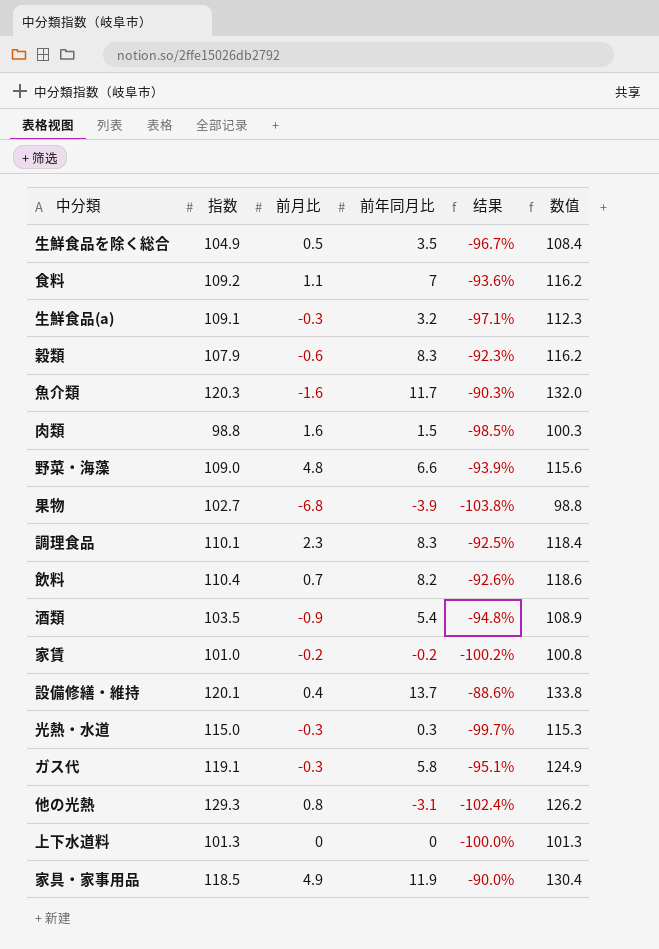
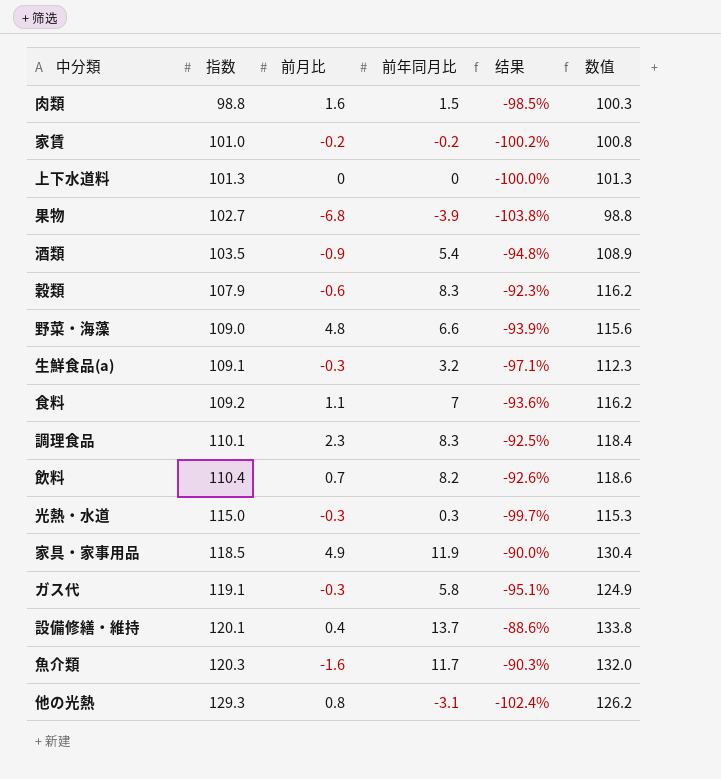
row order: none -> 指数 ascending
row 生鮮食品を除く総合: 104.9 | 0.5 | 3.5 | -96.7% | 108.4 -> none

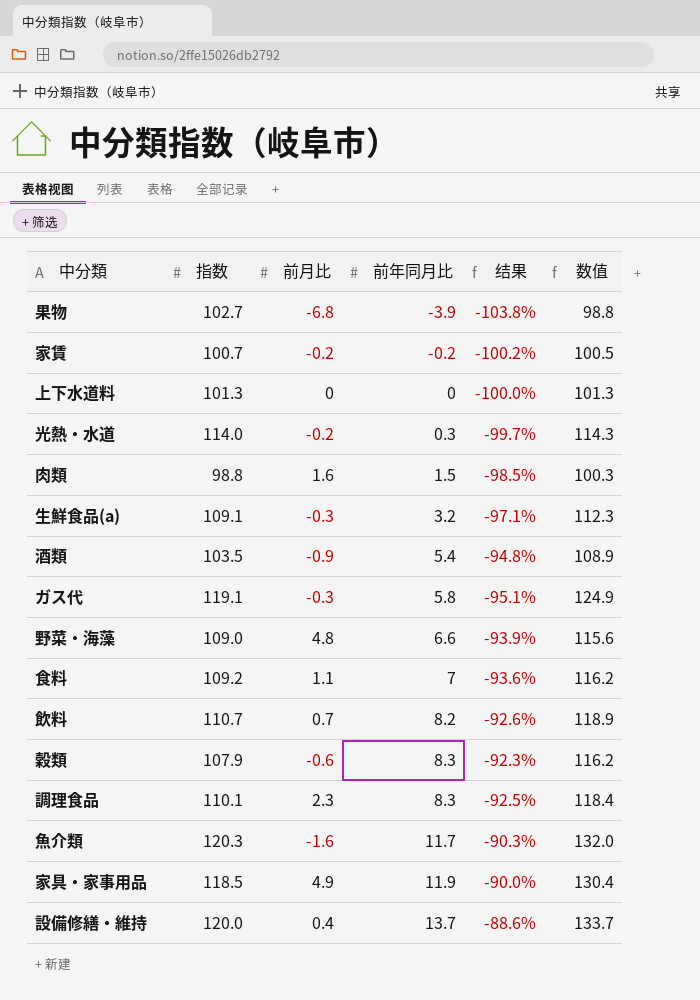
row order: 指数 ascending -> 前年同月比 ascending
row 他の光熱: 129.3 | 0.8 | -3.1 | -102.4% | 126.2 -> none
家賃 | 指数: 101.0 -> 100.7
家賃 | 数值: 100.8 -> 100.5
光熱・水道 | 指数: 115.0 -> 114.0
光熱・水道 | 前月比: -0.3 -> -0.2
光熱・水道 | 数值: 115.3 -> 114.3
飲料 | 指数: 110.4 -> 110.7
飲料 | 数值: 118.6 -> 118.9
設備修繕・維持 | 指数: 120.1 -> 120.0
設備修繕・維持 | 数值: 133.8 -> 133.7

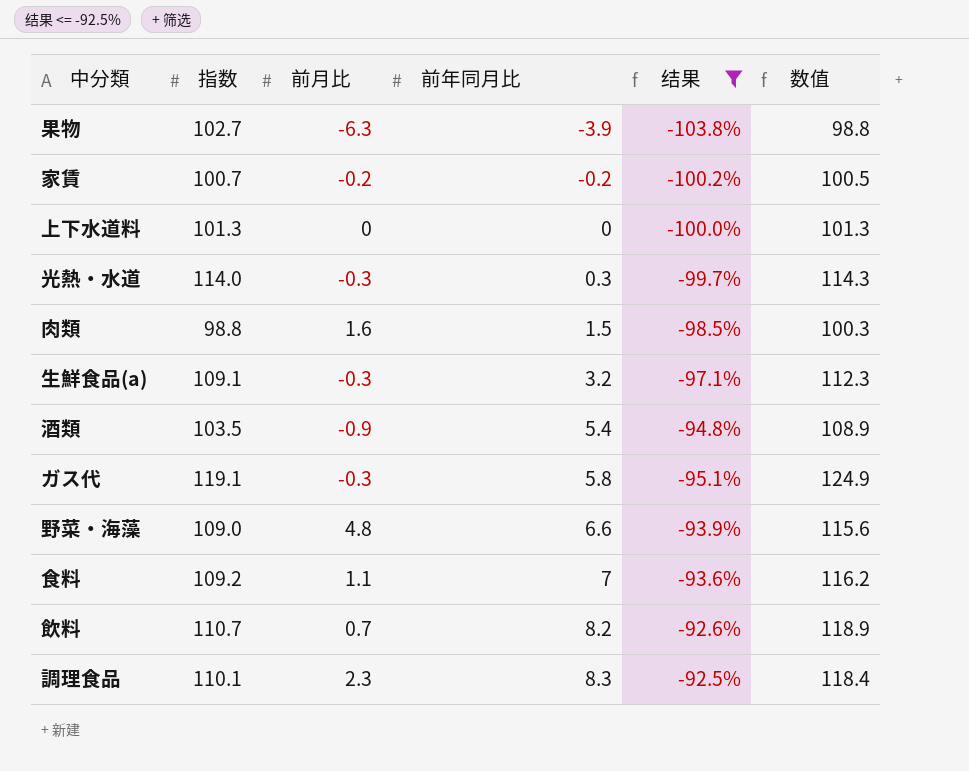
filter: none -> 结果 <= -92.5%
果物 | 前月比: -6.8 -> -6.3
光熱・水道 | 前月比: -0.2 -> -0.3

